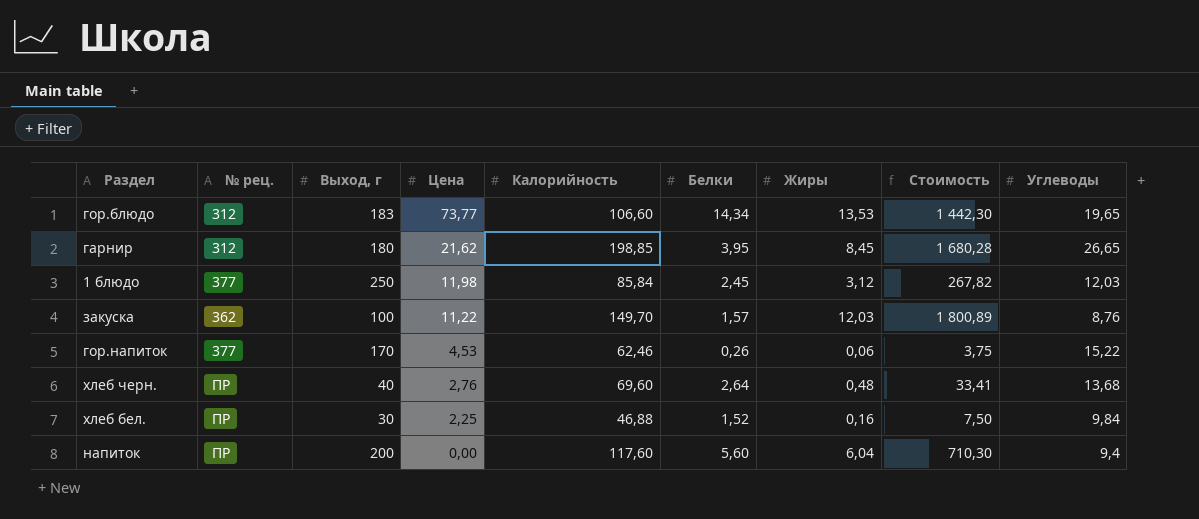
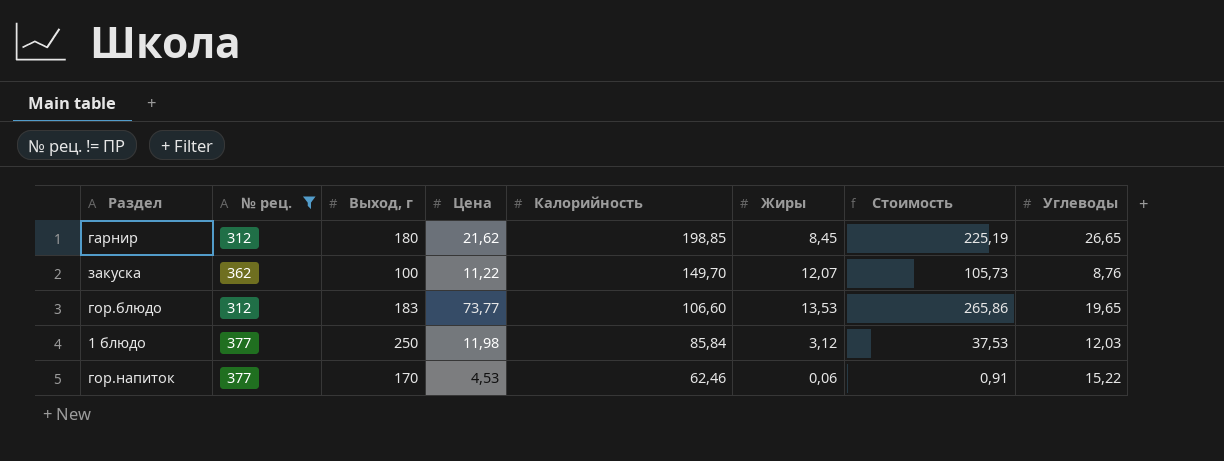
filter: none -> № рец. != ПР
row order: Цена descending -> Калорийность descending
column Белки | position: 6 -> none
column Стоимость | formula: [Калорийность] * [Жиры] -> [Жиры] * [Углеводы]
закуска | Жиры: 12,03 -> 12,07

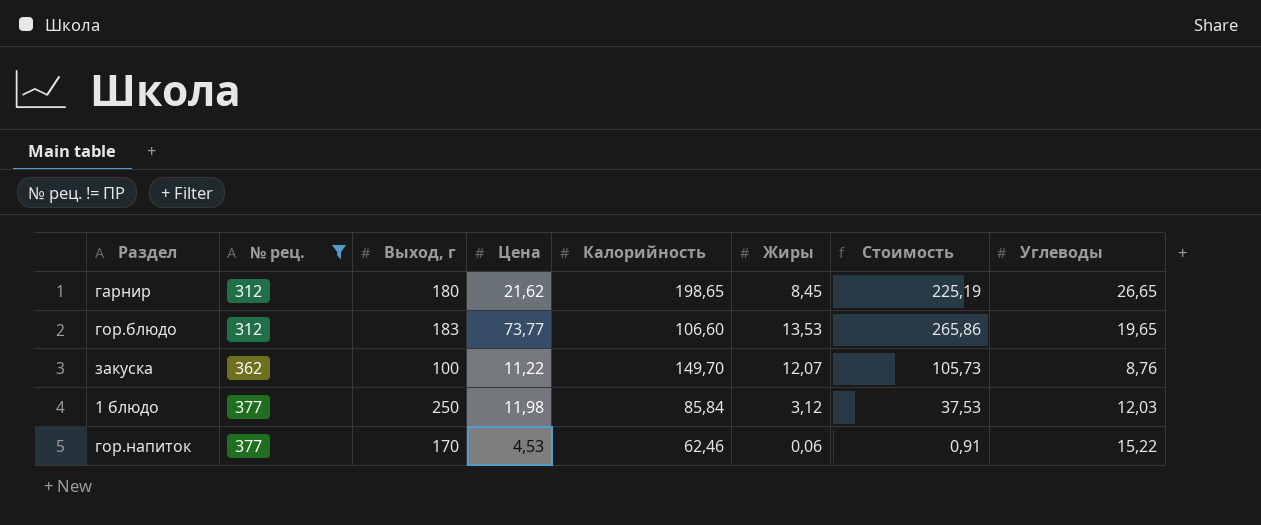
row order: Калорийность descending -> № рец. ascending
гарнир | Калорийность: 198,85 -> 198,65

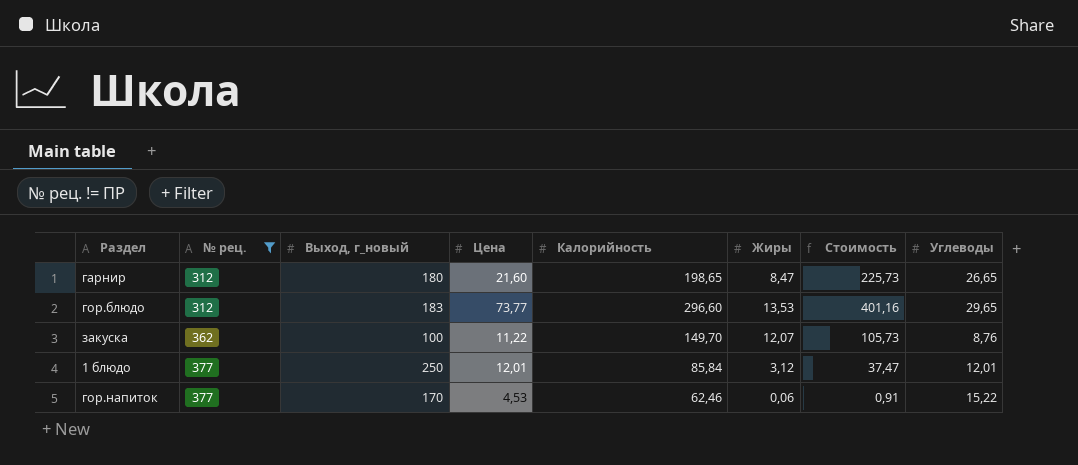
column name: Выход, г -> Выход, г_новый
гарнир | Цена: 21,62 -> 21,60
гарнир | Жиры: 8,45 -> 8,47
гарнир | Стоимость: 225,19 -> 225,73
гор.блюдо | Калорийность: 106,60 -> 296,60
гор.блюдо | Стоимость: 265,86 -> 401,16
гор.блюдо | Углеводы: 19,65 -> 29,65
1 блюдо | Цена: 11,98 -> 12,01
1 блюдо | Стоимость: 37,53 -> 37,47
1 блюдо | Углеводы: 12,03 -> 12,01

